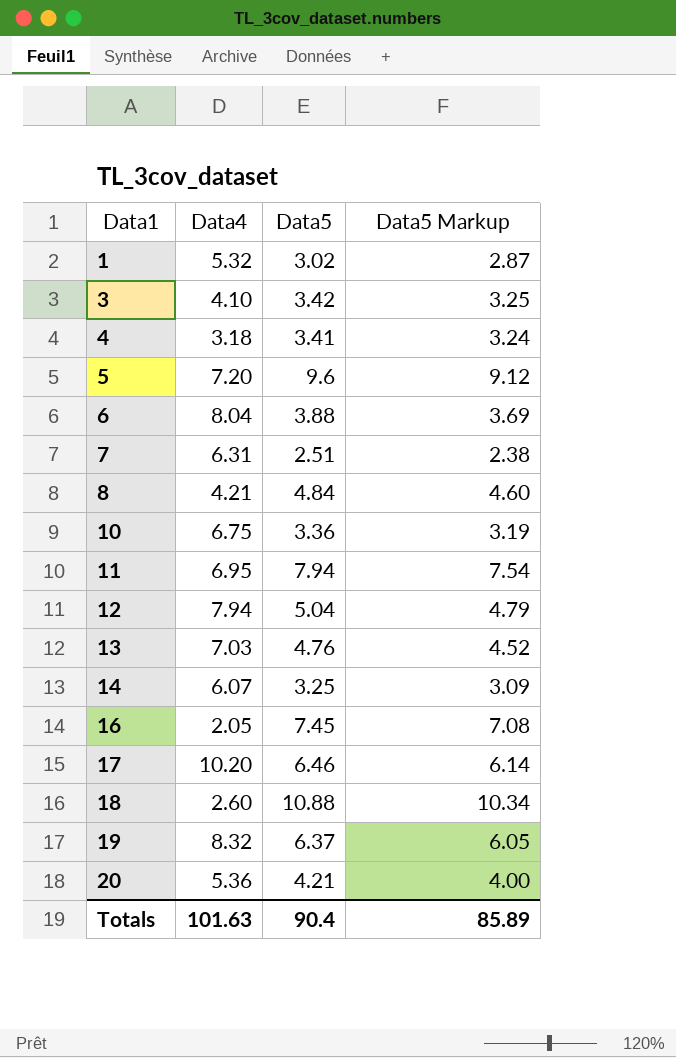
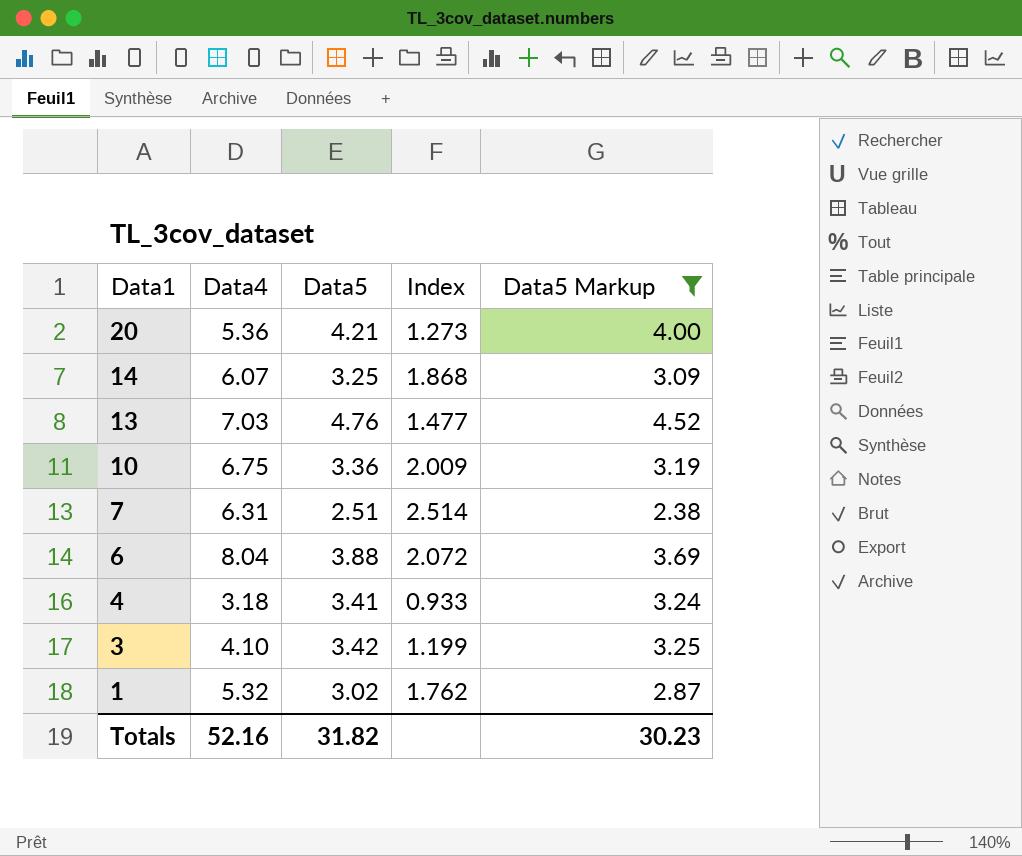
filter: none -> Data5 Markup <= 4.52
row order: Data1 ascending -> Data1 descending
column Index | formula: none -> [Data4] / [Data5]
Totals | Data4: 101.63 -> 52.16
Totals | Data5: 90.4 -> 31.82
Totals | Data5 Markup: 85.89 -> 30.23

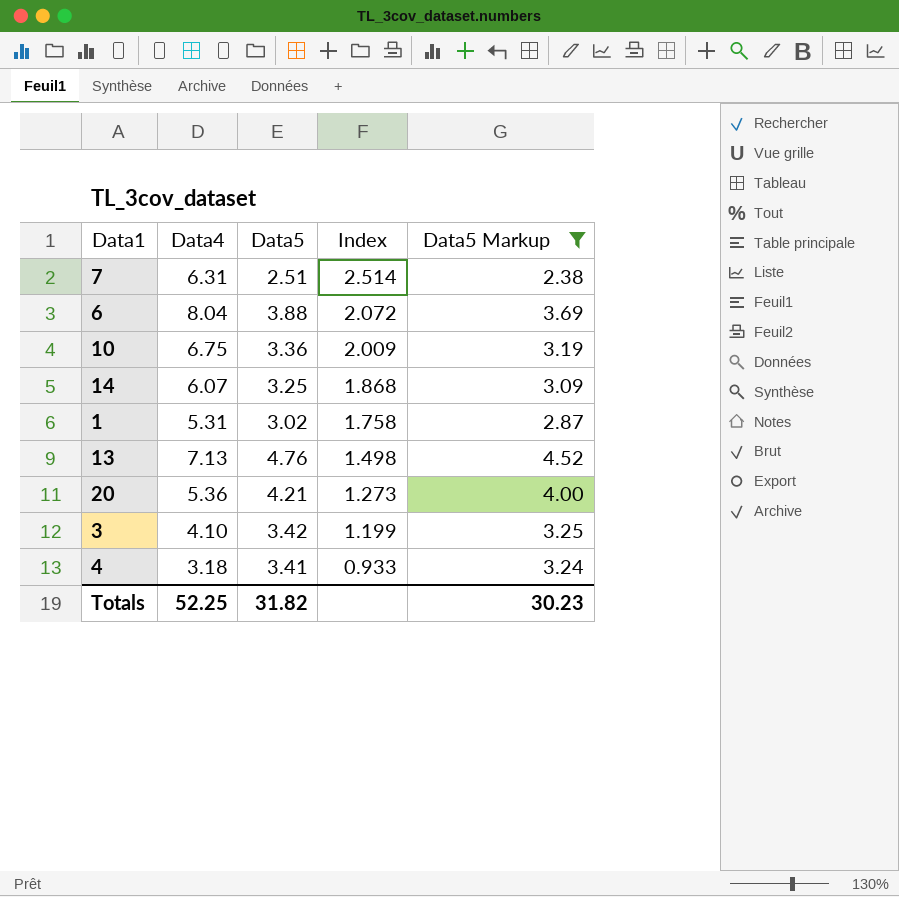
row order: Data1 descending -> Index descending
1 | Data4: 5.32 -> 5.31
1 | Index: 1.762 -> 1.758
13 | Data4: 7.03 -> 7.13
13 | Index: 1.477 -> 1.498
Totals | Data4: 52.16 -> 52.25

